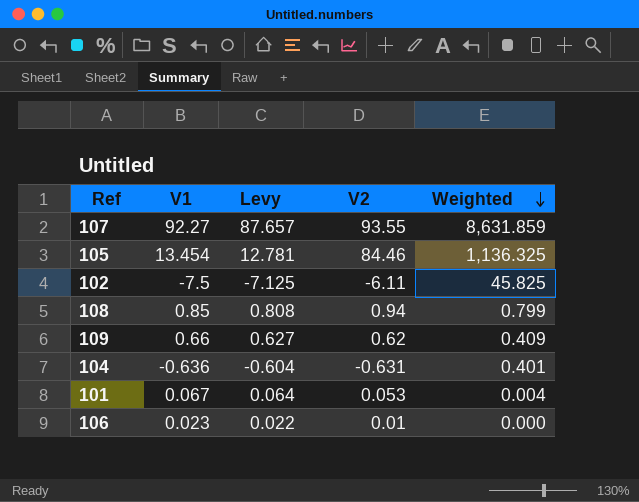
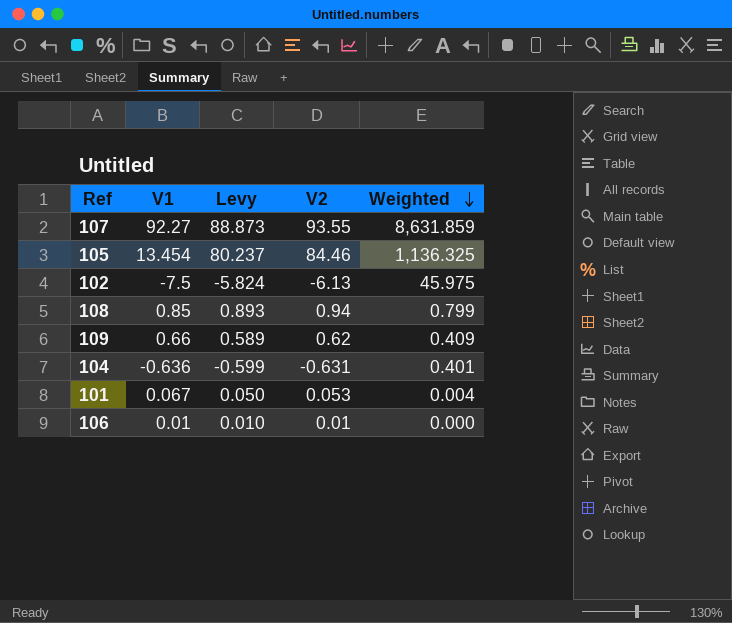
column Levy | formula: [V1] * 0.95 -> [V2] * 0.95
102 | V2: -6.11 -> -6.13
102 | Weighted: 45.825 -> 45.975
106 | V1: 0.023 -> 0.01

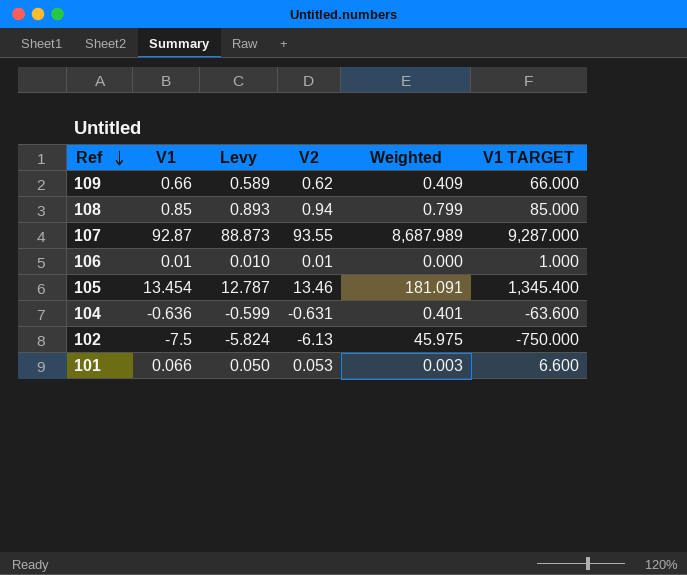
row order: Weighted descending -> Ref descending
column V1 TARGET | formula: none -> [V1] * 100
107 | V1: 92.27 -> 92.87
107 | Weighted: 8,631.859 -> 8,687.989
105 | Levy: 80.237 -> 12.787
105 | V2: 84.46 -> 13.46
105 | Weighted: 1,136.325 -> 181.091
101 | V1: 0.067 -> 0.066
101 | Weighted: 0.004 -> 0.003

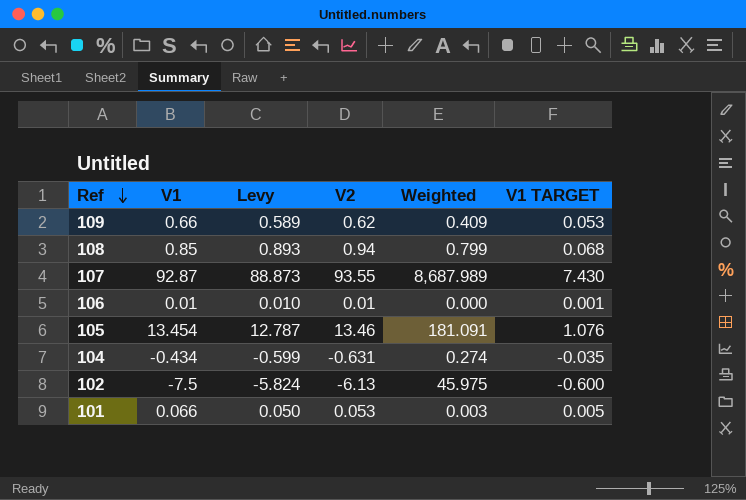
column V1 TARGET | formula: [V1] * 100 -> [V1] * 0.08
104 | V1: -0.636 -> -0.434
104 | Weighted: 0.401 -> 0.274

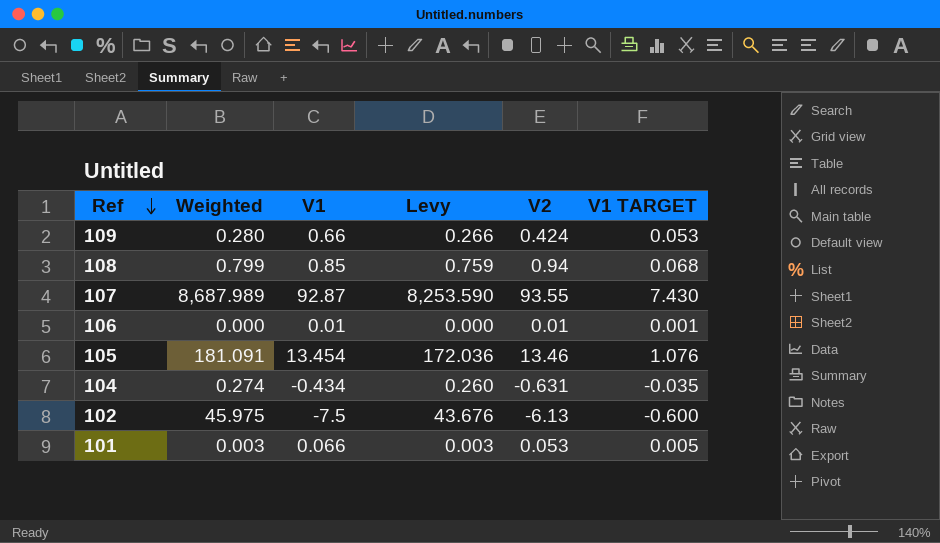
column Weighted | position: 5 -> 2
column Levy | formula: [V2] * 0.95 -> [Weighted] * 0.95
109 | Weighted: 0.409 -> 0.280
109 | V2: 0.62 -> 0.424

